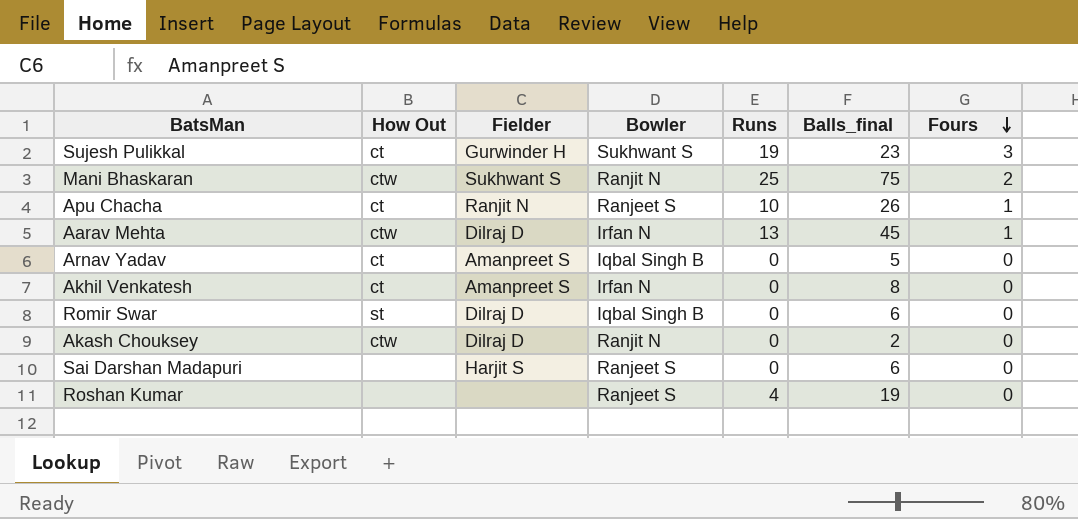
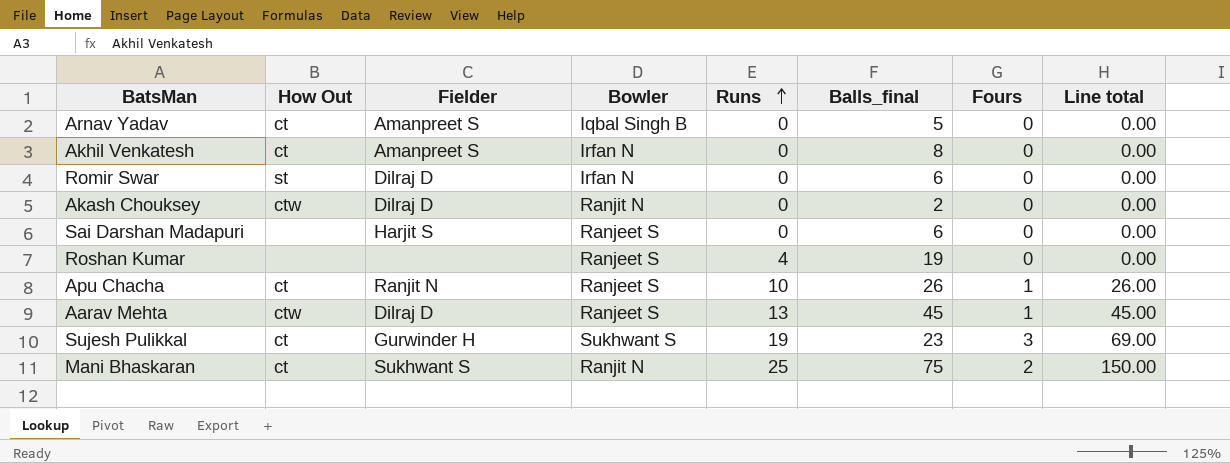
row order: Fours descending -> Runs ascending
column Line total | formula: none -> [Balls_final] * [Fours]
Romir Swar | Bowler: Iqbal Singh B -> Irfan N
Aarav Mehta | Bowler: Irfan N -> Ranjeet S
Mani Bhaskaran | How Out: ctw -> ct

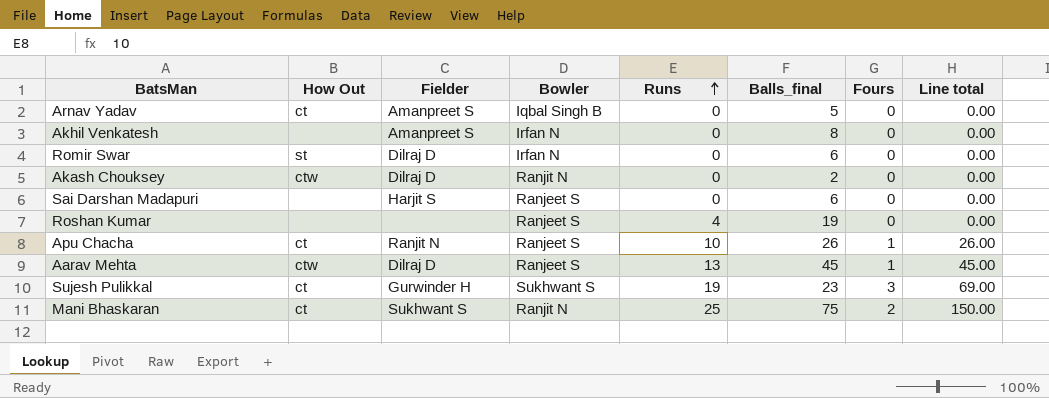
Akhil Venkatesh | How Out: ct -> none

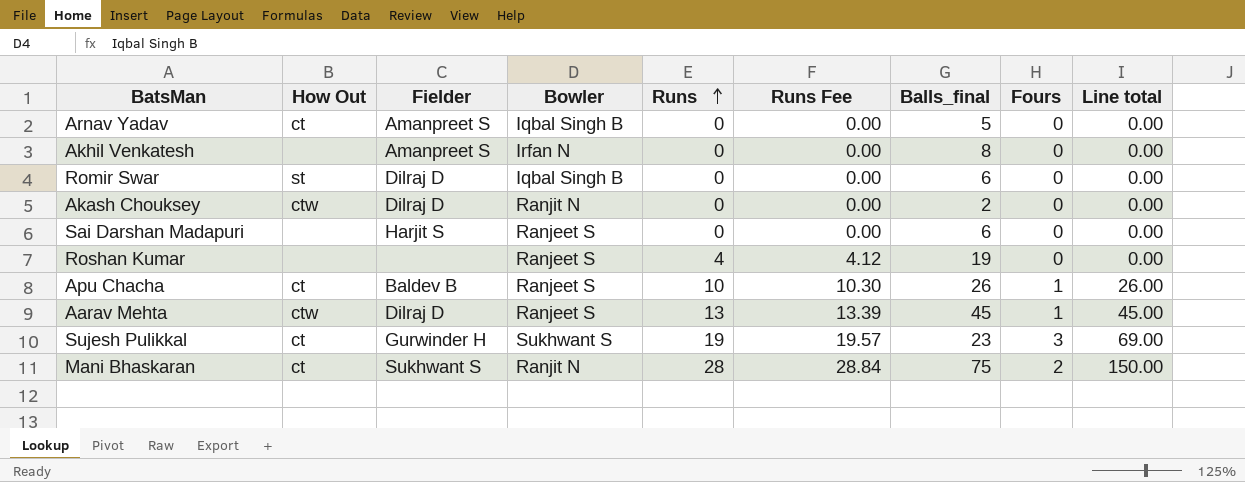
column Runs Fee | formula: none -> [Runs] * 1.03
Romir Swar | Bowler: Irfan N -> Iqbal Singh B
Apu Chacha | Fielder: Ranjit N -> Baldev B
Mani Bhaskaran | Runs: 25 -> 28

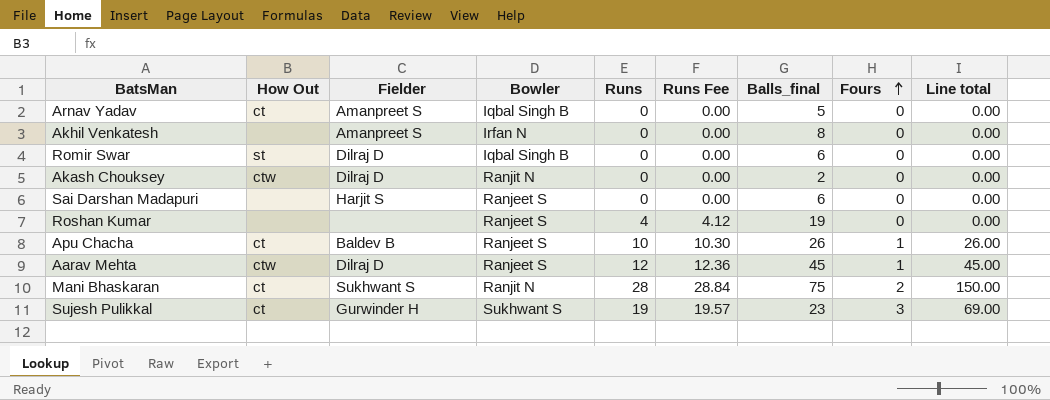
row order: Runs ascending -> Fours ascending
Aarav Mehta | Runs: 13 -> 12
Aarav Mehta | Runs Fee: 13.39 -> 12.36

